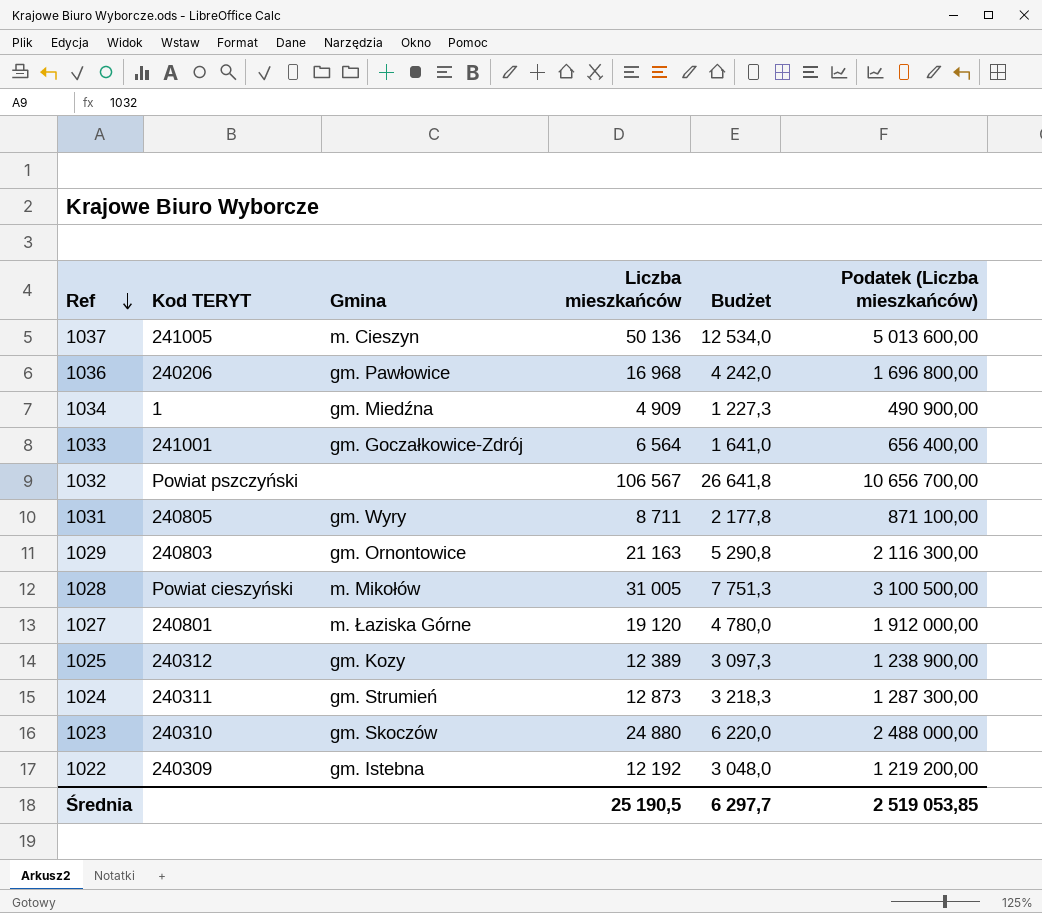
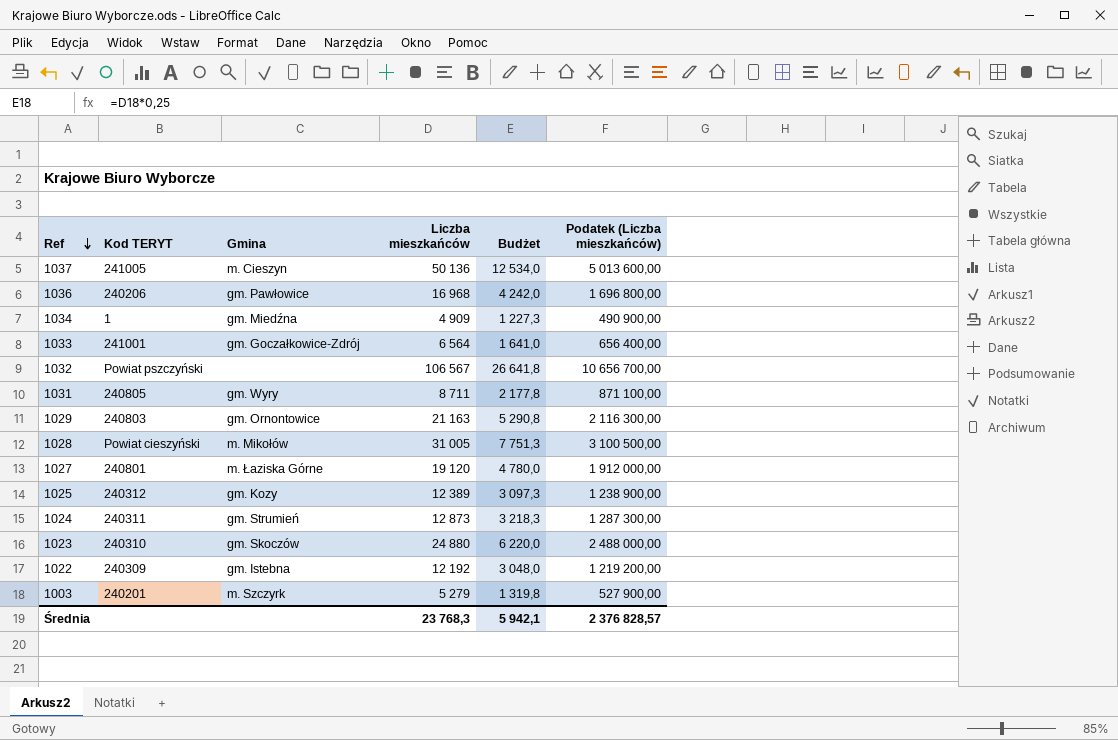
row 1003: none -> 240201 | m. Szczyrk | 5 279 | 1 319,8 | 527 900,00
Średnia | Liczba mieszkańców: 25 190,5 -> 23 768,3
Średnia | Budżet: 6 297,7 -> 5 942,1
Średnia | Podatek (Liczba mieszkańców): 2 519 053,85 -> 2 376 828,57

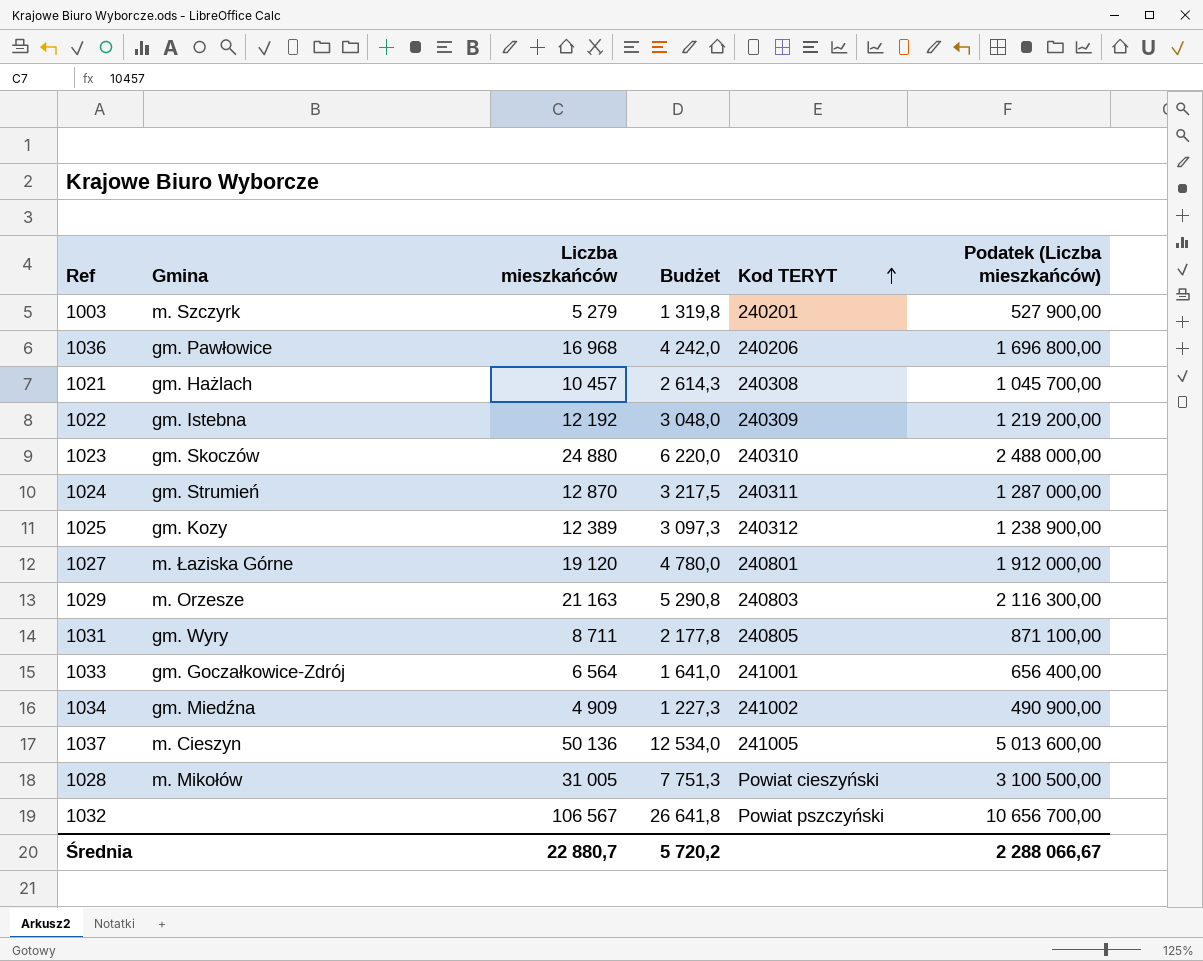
row order: Ref descending -> Kod TERYT ascending
column Kod TERYT | position: 2 -> 5
row 1021: none -> gm. Hażlach | 10 457 | 2 614,3 | 240308 | 1 045 700,00
1024 | Liczba mieszkańców: 12 873 -> 12 870
1024 | Budżet: 3 218,3 -> 3 217,5
1024 | Podatek (Liczba mieszkańców): 1 287 300,00 -> 1 287 000,00
1029 | Gmina: gm. Ornontowice -> m. Orzesze
1034 | Kod TERYT: 1 -> 241002
Średnia | Liczba mieszkańców: 23 768,3 -> 22 880,7
Średnia | Budżet: 5 942,1 -> 5 720,2
Średnia | Podatek (Liczba mieszkańców): 2 376 828,57 -> 2 288 066,67

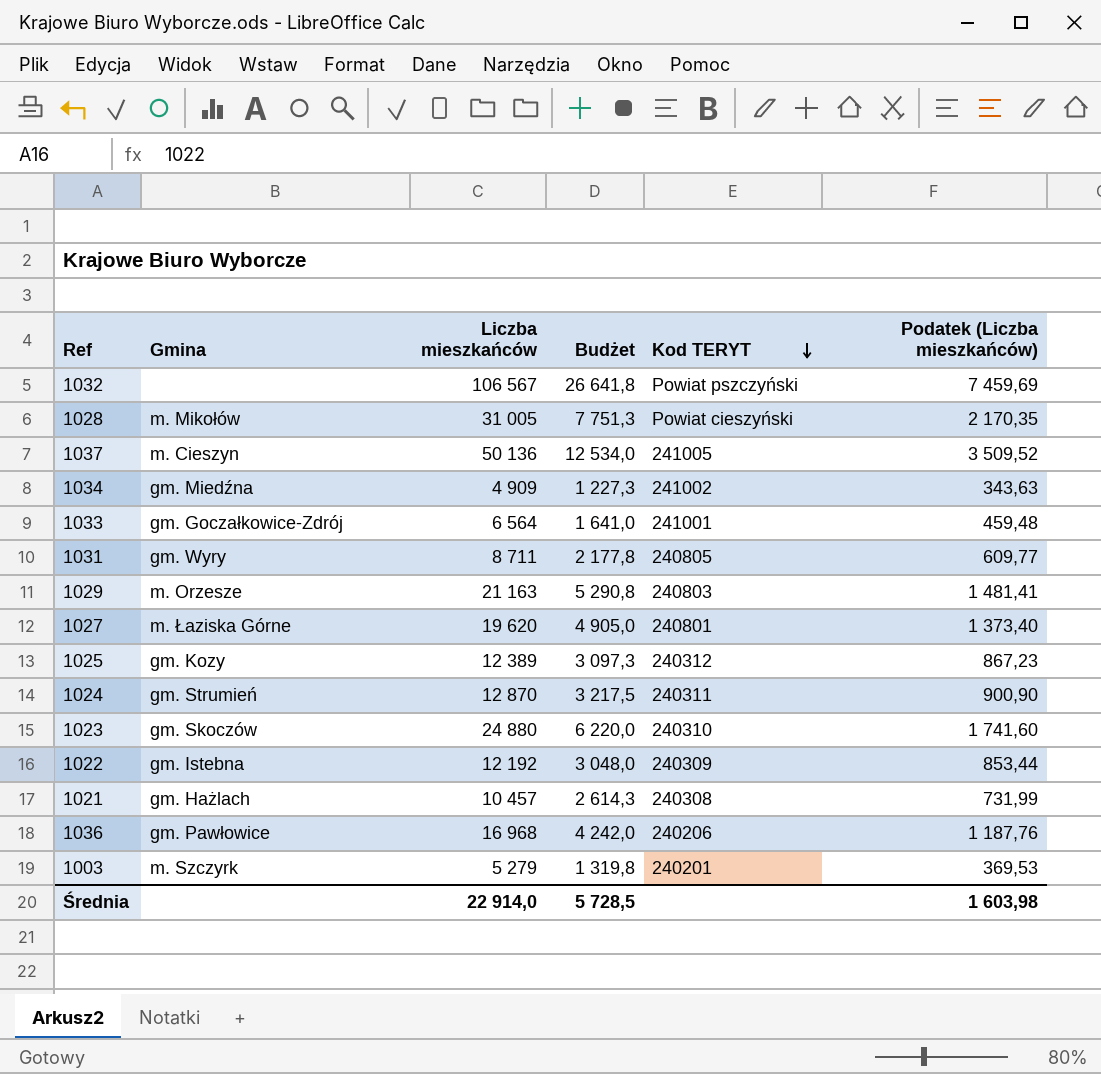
row order: Kod TERYT ascending -> Kod TERYT descending
column Podatek (Liczba mieszkańców) | formula: [Liczba mieszkańców] * 100 -> [Liczba mieszkańców] * 0,07
1027 | Liczba mieszkańców: 19 120 -> 19 620
1027 | Budżet: 4 780,0 -> 4 905,0
Średnia | Liczba mieszkańców: 22 880,7 -> 22 914,0
Średnia | Budżet: 5 720,2 -> 5 728,5
Średnia | Podatek (Liczba mieszkańców): 2 288 066,67 -> 1 603,98

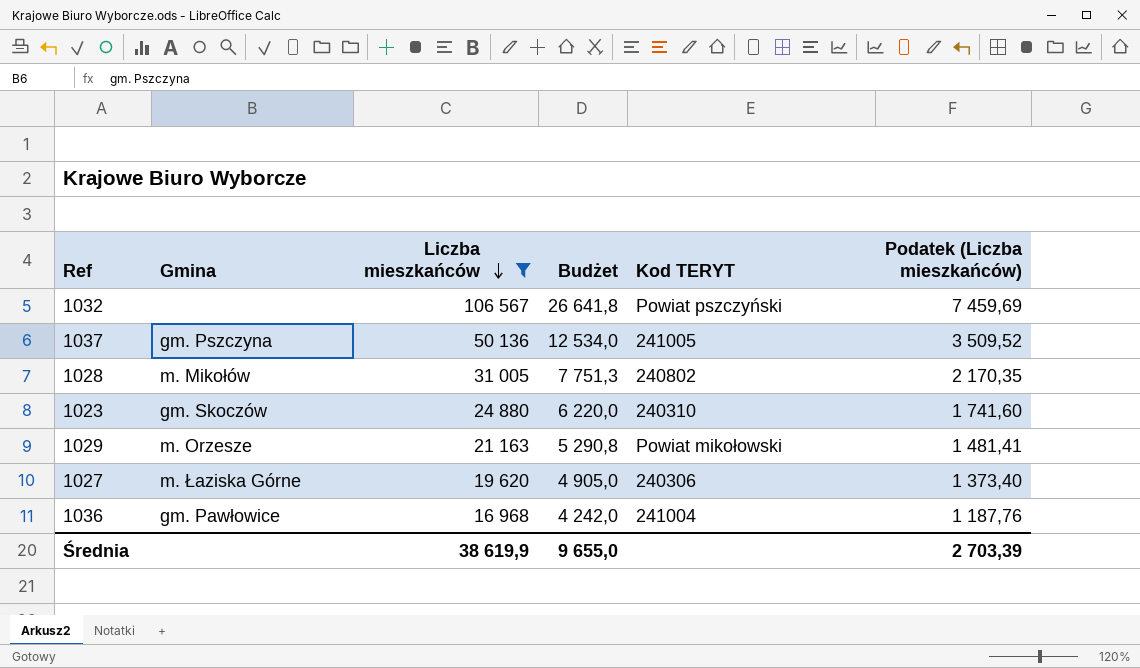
filter: none -> Liczba mieszkańców >= 16 968
row order: Kod TERYT descending -> Liczba mieszkańców descending
1037 | Gmina: m. Cieszyn -> gm. Pszczyna
1028 | Kod TERYT: Powiat cieszyński -> 240802
1029 | Kod TERYT: 240803 -> Powiat mikołowski
1027 | Kod TERYT: 240801 -> 240306
1036 | Kod TERYT: 240206 -> 241004
Średnia | Liczba mieszkańców: 22 914,0 -> 38 619,9
Średnia | Budżet: 5 728,5 -> 9 655,0
Średnia | Podatek (Liczba mieszkańców): 1 603,98 -> 2 703,39

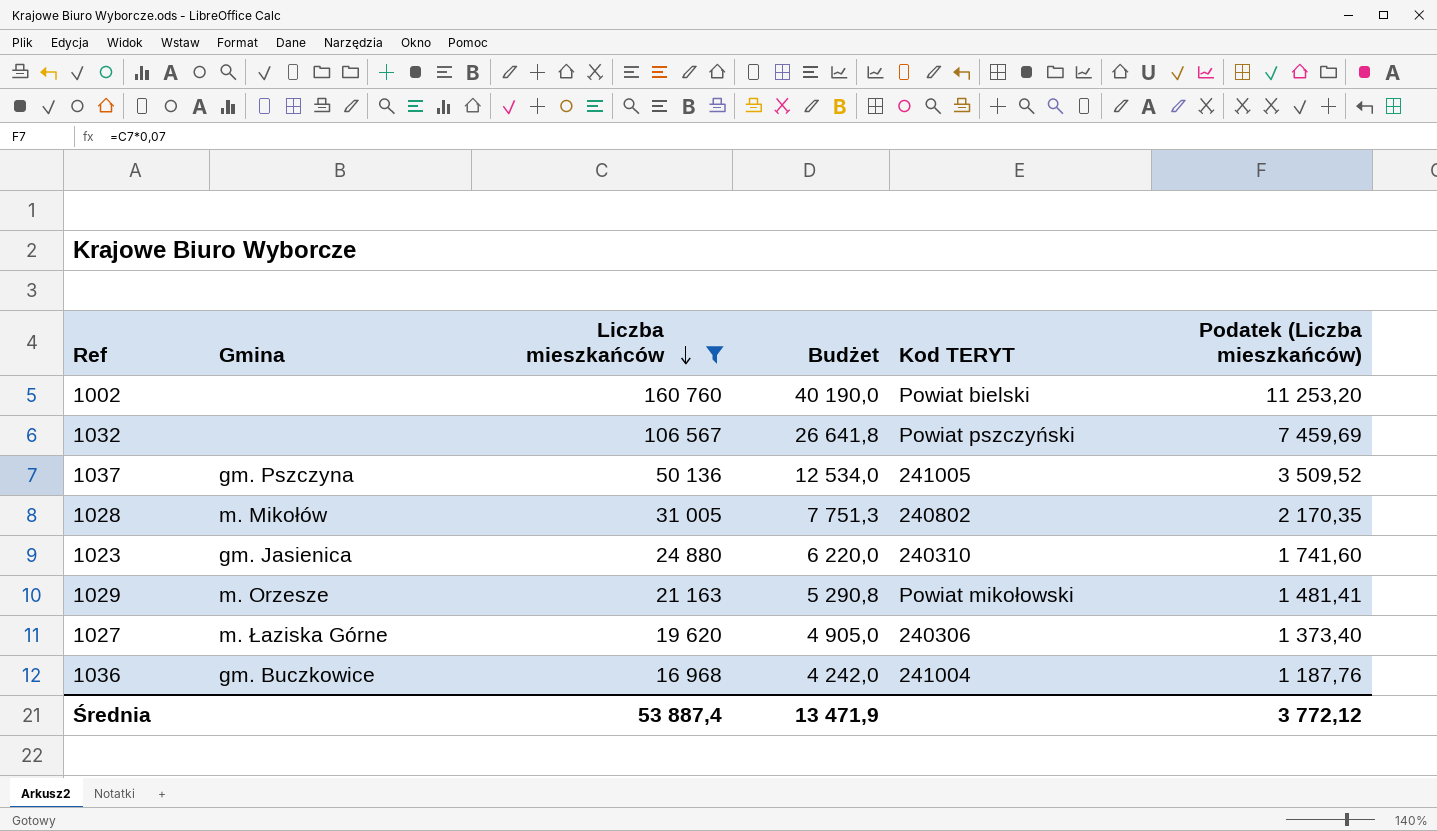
row 1002: none -> none | 160 760 | 40 190,0 | Powiat bielski | 11 253,20
1023 | Gmina: gm. Skoczów -> gm. Jasienica
1036 | Gmina: gm. Pawłowice -> gm. Buczkowice
Średnia | Liczba mieszkańców: 38 619,9 -> 53 887,4
Średnia | Budżet: 9 655,0 -> 13 471,9
Średnia | Podatek (Liczba mieszkańców): 2 703,39 -> 3 772,12

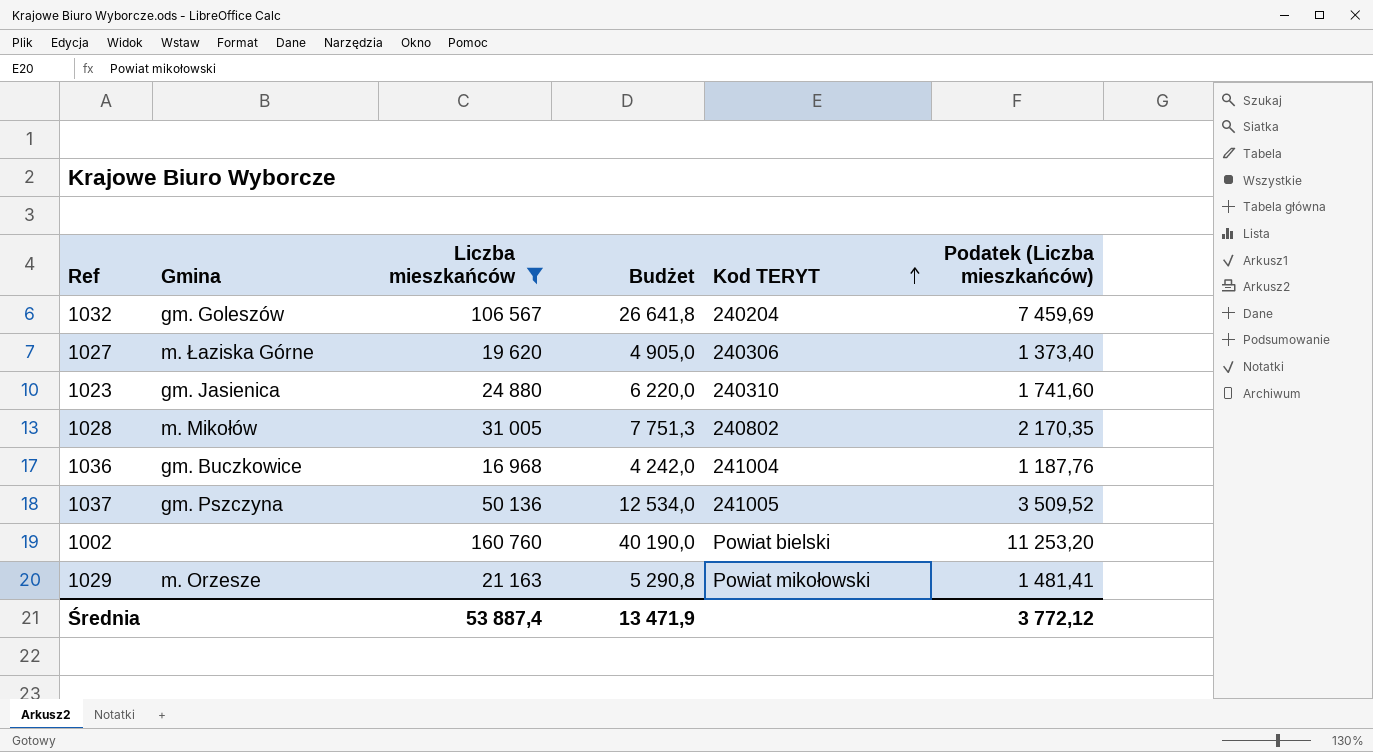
row order: Liczba mieszkańców descending -> Kod TERYT ascending
1032 | Gmina: none -> gm. Goleszów
1032 | Kod TERYT: Powiat pszczyński -> 240204

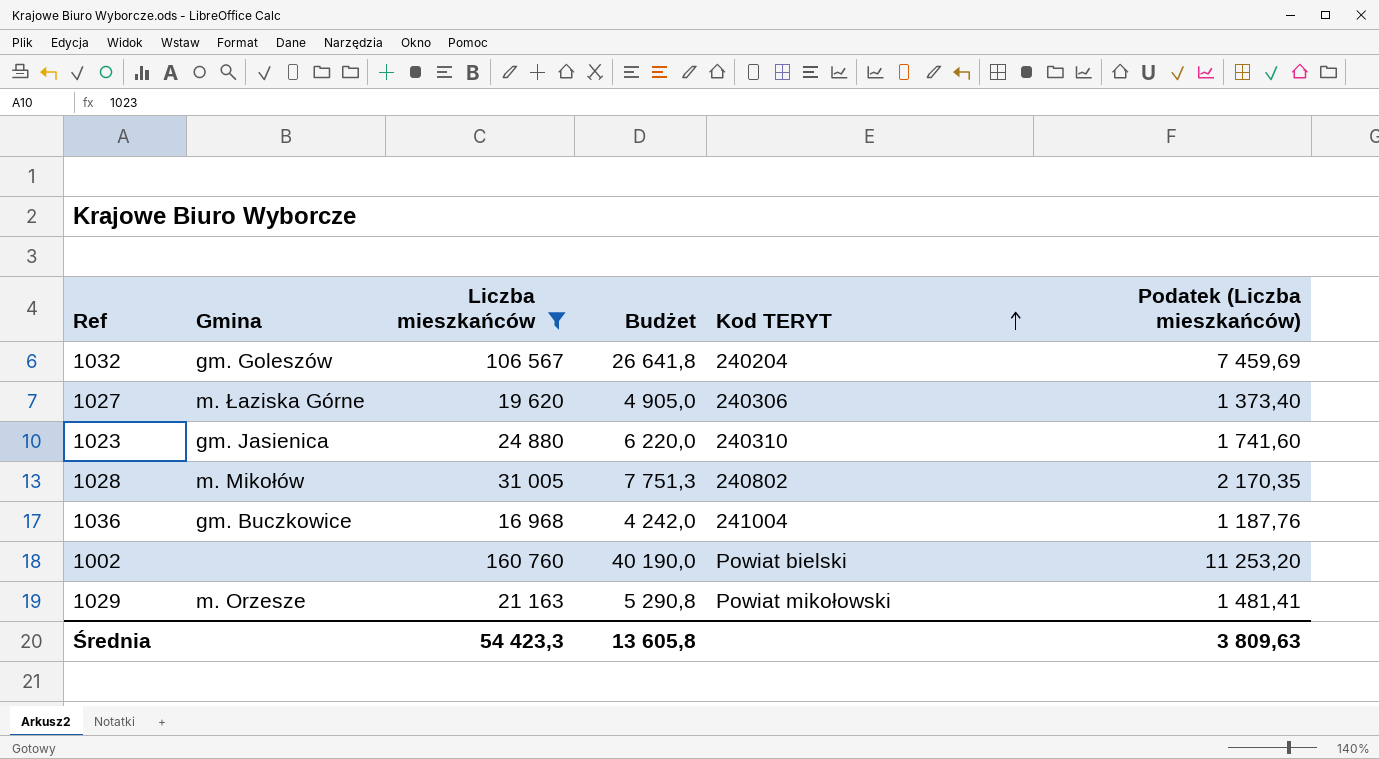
row 1037: gm. Pszczyna | 50 136 | 12 534,0 | 241005 | 3 509,52 -> none
Średnia | Liczba mieszkańców: 53 887,4 -> 54 423,3
Średnia | Budżet: 13 471,9 -> 13 605,8
Średnia | Podatek (Liczba mieszkańców): 3 772,12 -> 3 809,63

